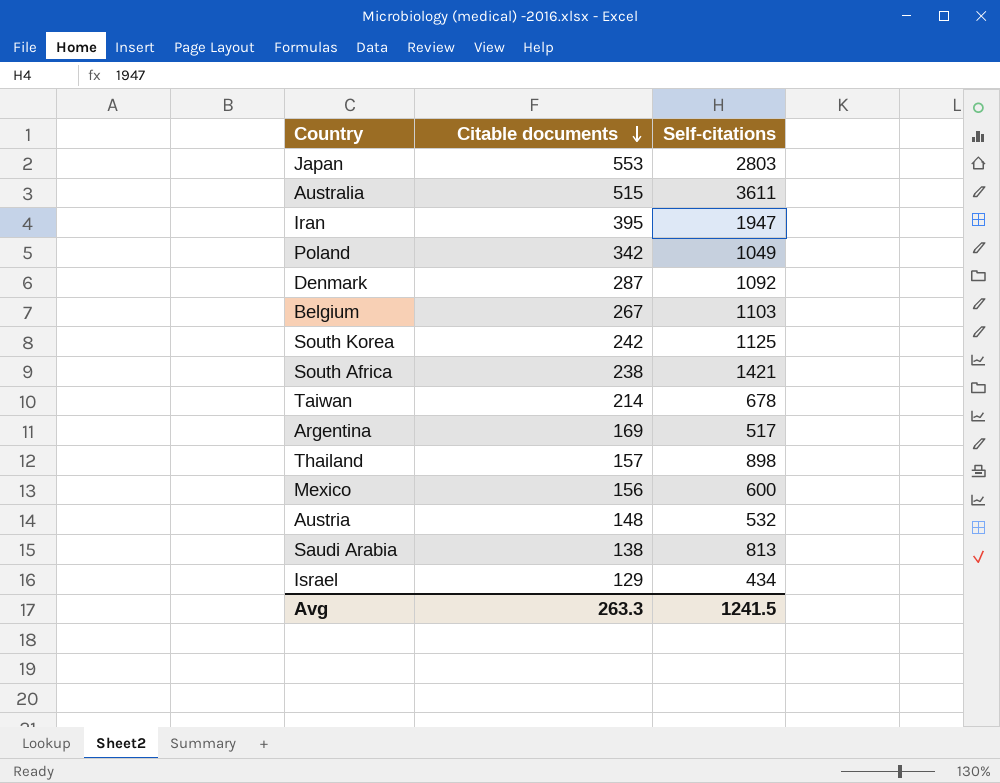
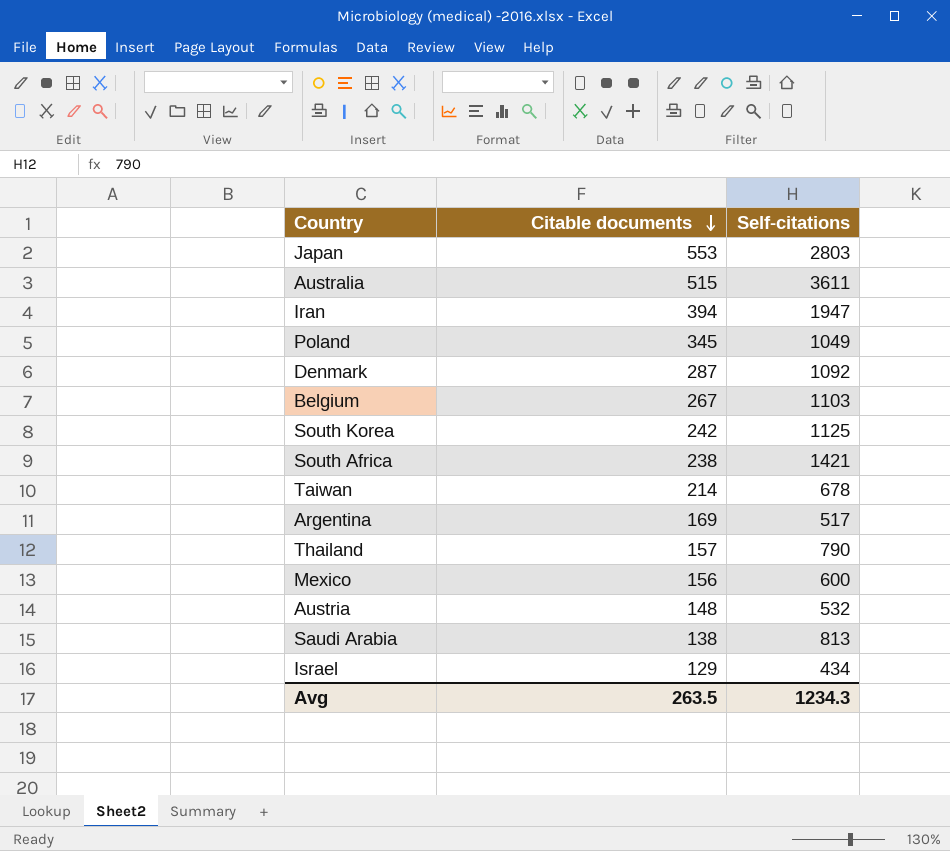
Iran | Citable documents: 395 -> 394
Poland | Citable documents: 342 -> 345
Thailand | Self-citations: 898 -> 790
Avg | Citable documents: 263.3 -> 263.5
Avg | Self-citations: 1241.5 -> 1234.3

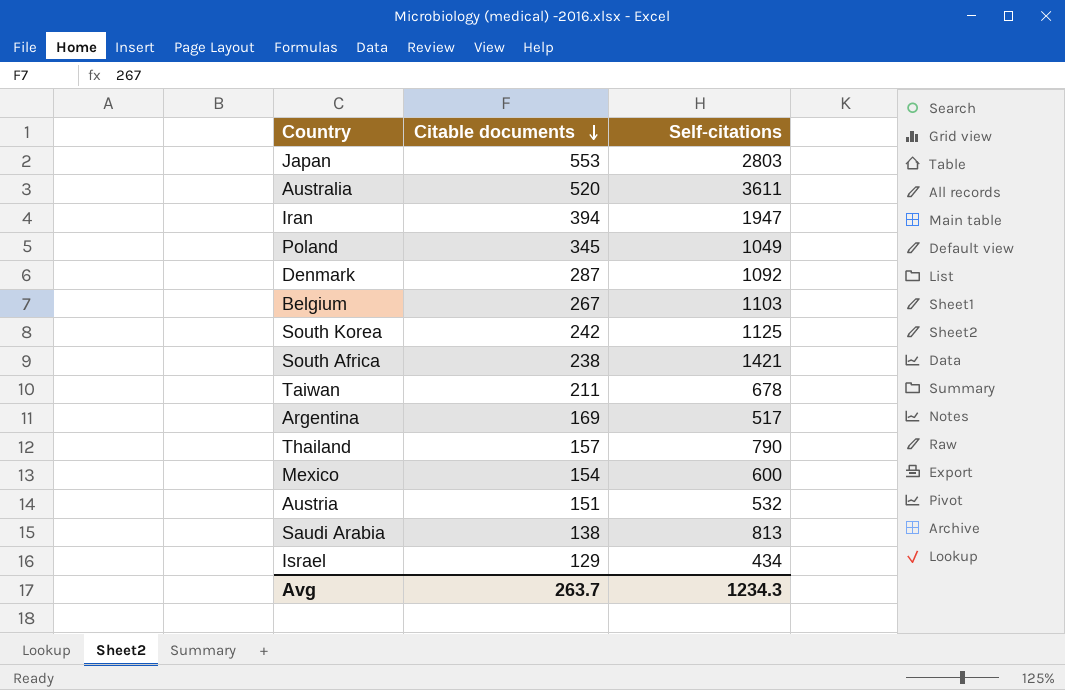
Australia | Citable documents: 515 -> 520
Taiwan | Citable documents: 214 -> 211
Mexico | Citable documents: 156 -> 154
Austria | Citable documents: 148 -> 151
Avg | Citable documents: 263.5 -> 263.7

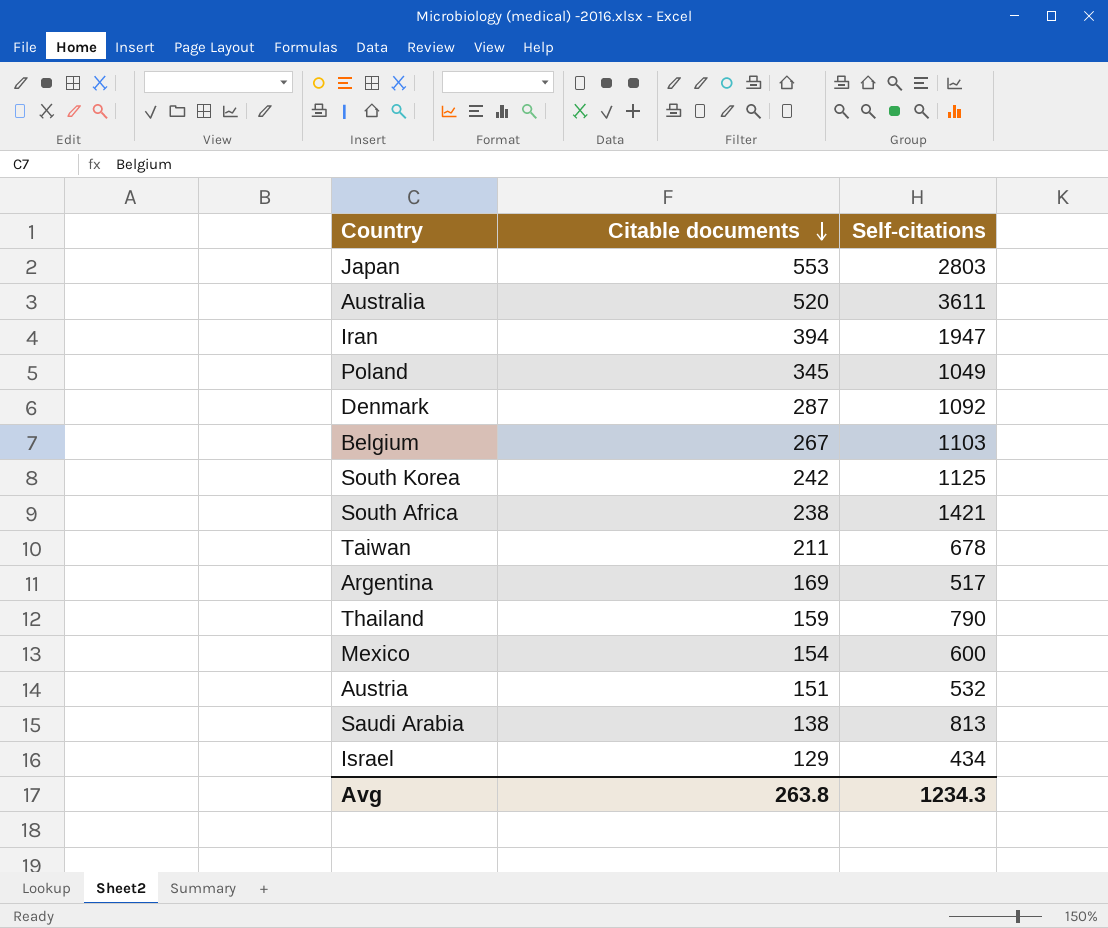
Thailand | Citable documents: 157 -> 159
Avg | Citable documents: 263.7 -> 263.8

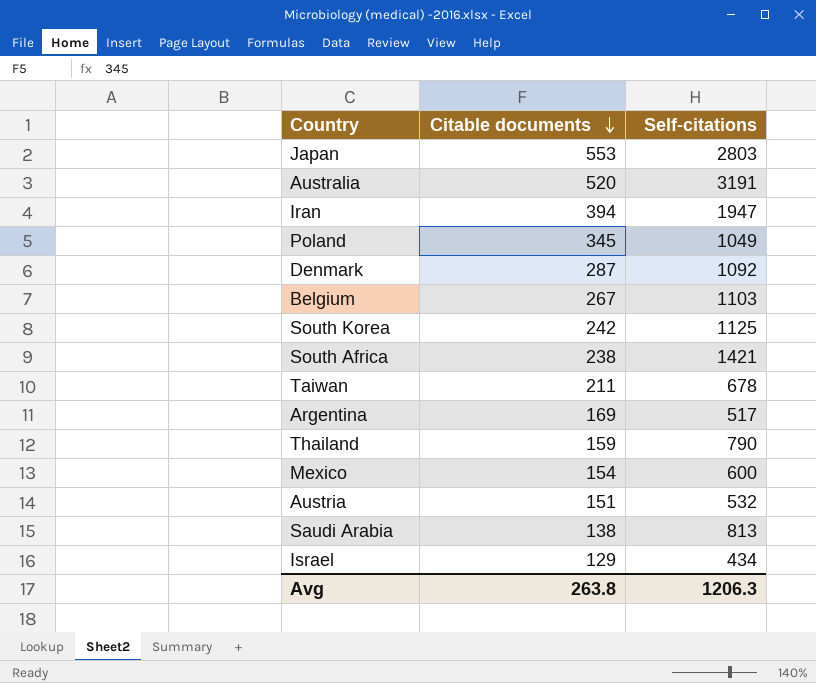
Australia | Self-citations: 3611 -> 3191
Avg | Self-citations: 1234.3 -> 1206.3

